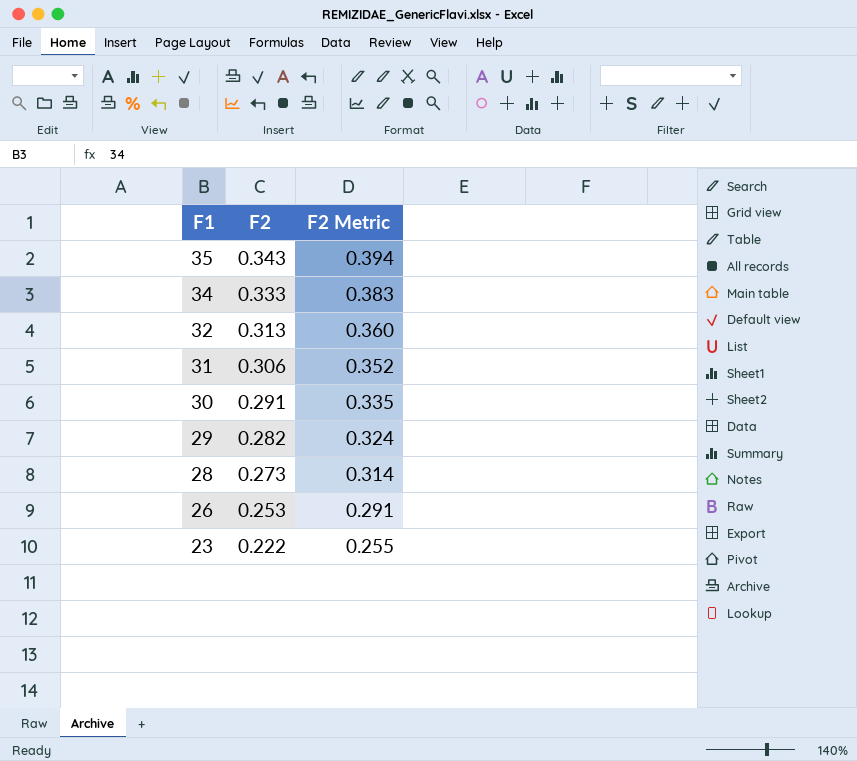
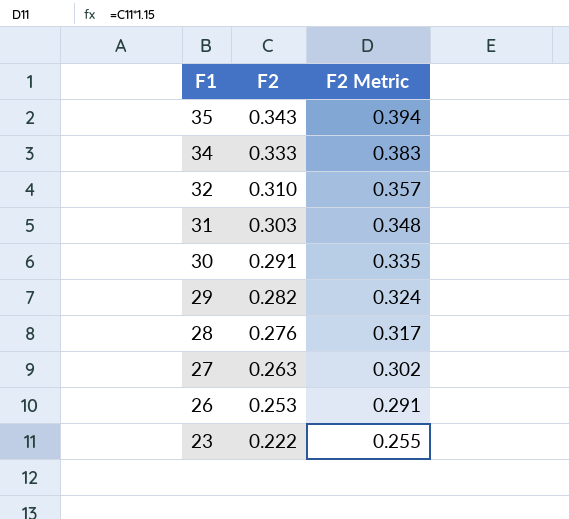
32 | F2: 0.313 -> 0.310
32 | F2 Metric: 0.360 -> 0.357
31 | F2: 0.306 -> 0.303
31 | F2 Metric: 0.352 -> 0.348
28 | F2: 0.273 -> 0.276
28 | F2 Metric: 0.314 -> 0.317
row 27: none -> 0.263 | 0.302

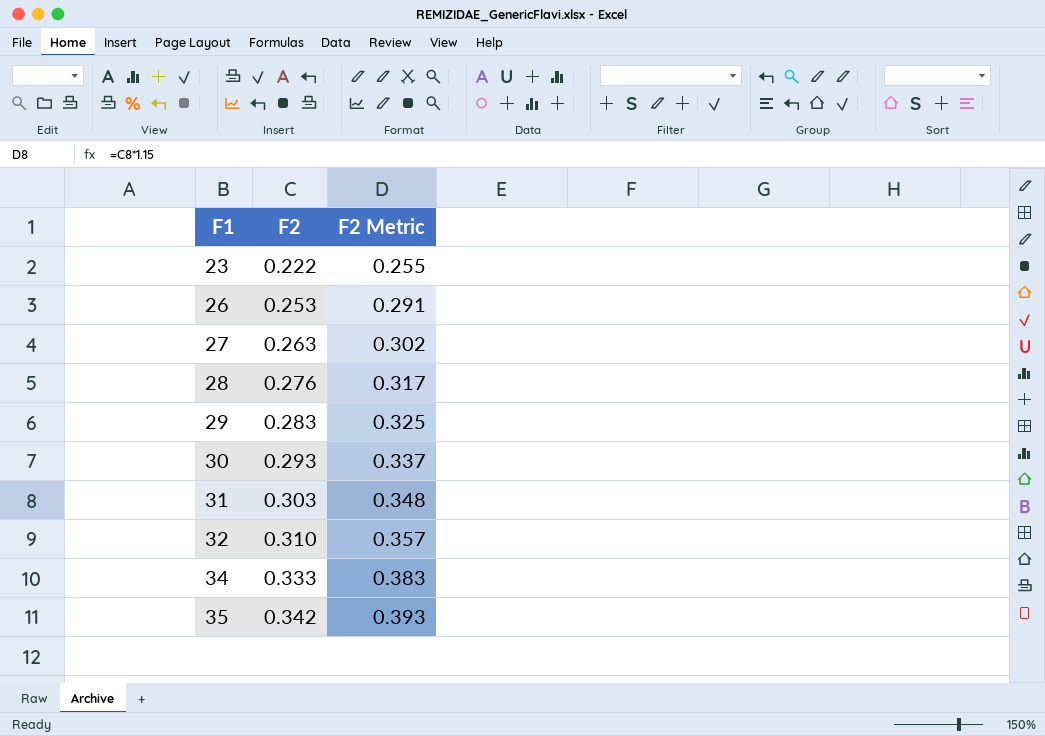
row order: F1 descending -> F1 ascending
29 | F2: 0.282 -> 0.283
29 | F2 Metric: 0.324 -> 0.325
30 | F2: 0.291 -> 0.293
30 | F2 Metric: 0.335 -> 0.337
35 | F2: 0.343 -> 0.342
35 | F2 Metric: 0.394 -> 0.393

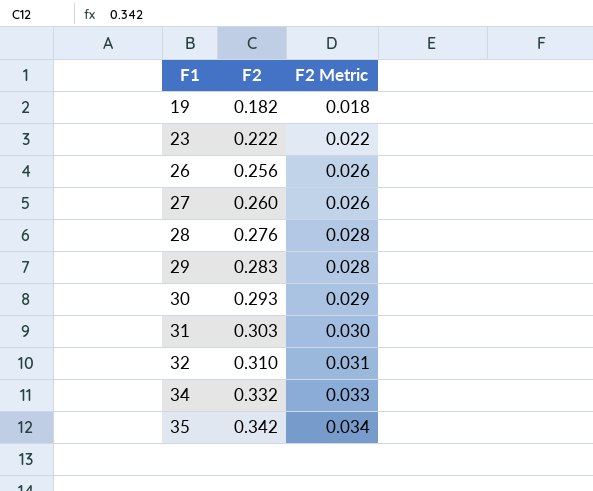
column F2 Metric | formula: [F2] * 1.15 -> [F2] * 0.1
row 19: none -> 0.182 | 0.018
26 | F2: 0.253 -> 0.256
27 | F2: 0.263 -> 0.260
34 | F2: 0.333 -> 0.332

